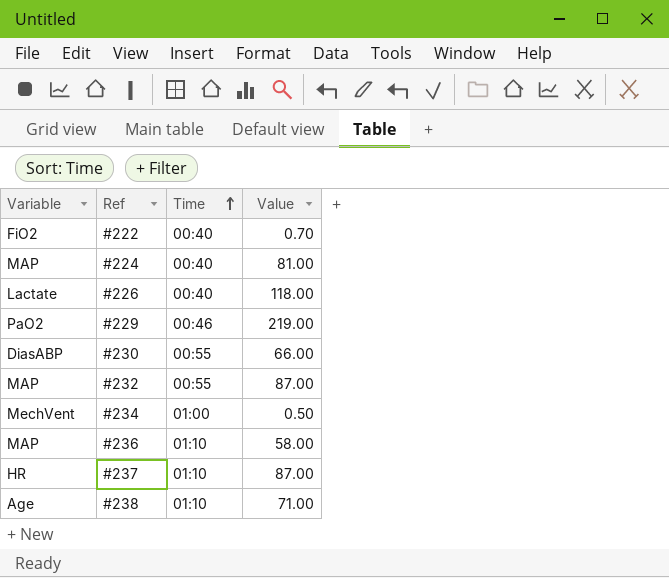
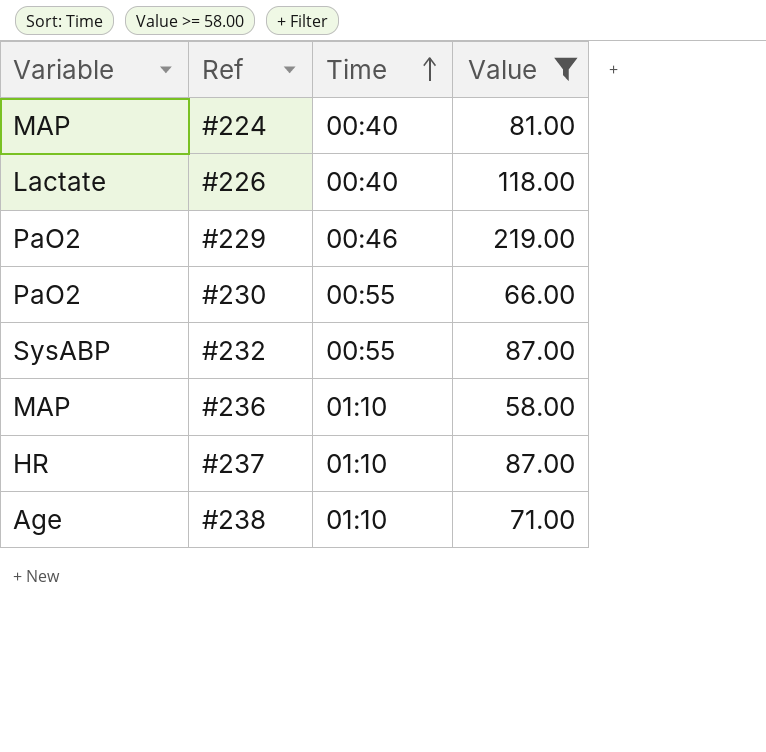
filter: none -> Value >= 58.00
#230 | Variable: DiasABP -> PaO2
#232 | Variable: MAP -> SysABP

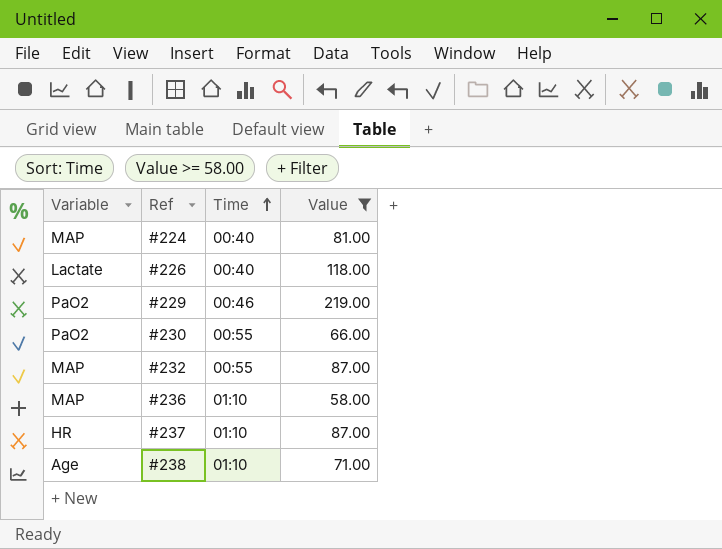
#232 | Variable: SysABP -> MAP

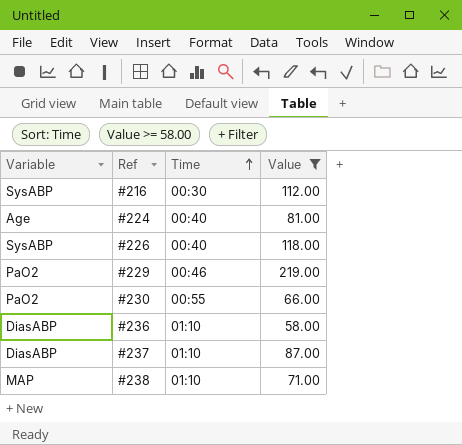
row #232: MAP | 00:55 | 87.00 -> none
row #216: none -> SysABP | 00:30 | 112.00
#224 | Variable: MAP -> Age
#226 | Variable: Lactate -> SysABP
#236 | Variable: MAP -> DiasABP
#237 | Variable: HR -> DiasABP
#238 | Variable: Age -> MAP

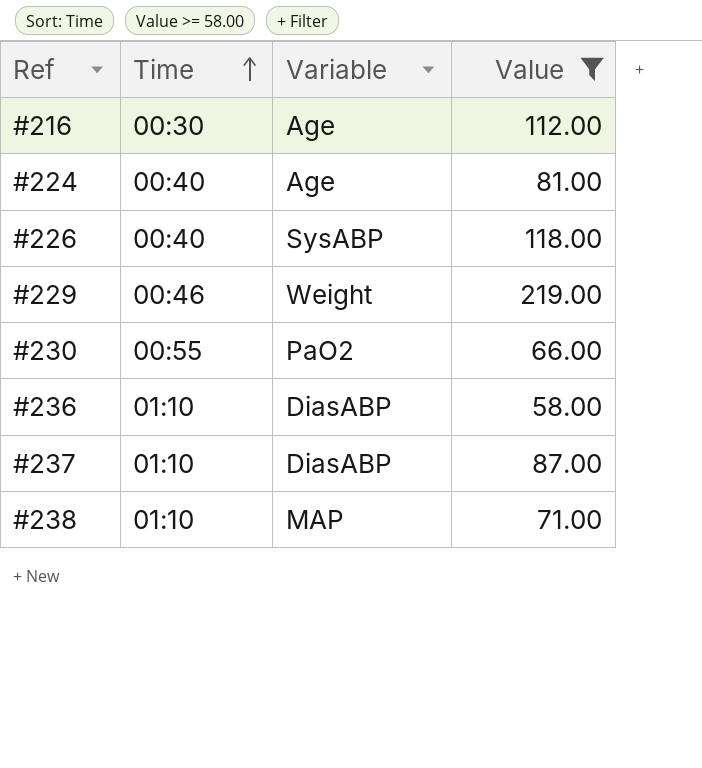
column Variable | position: 1 -> 3
#216 | Variable: SysABP -> Age
#229 | Variable: PaO2 -> Weight

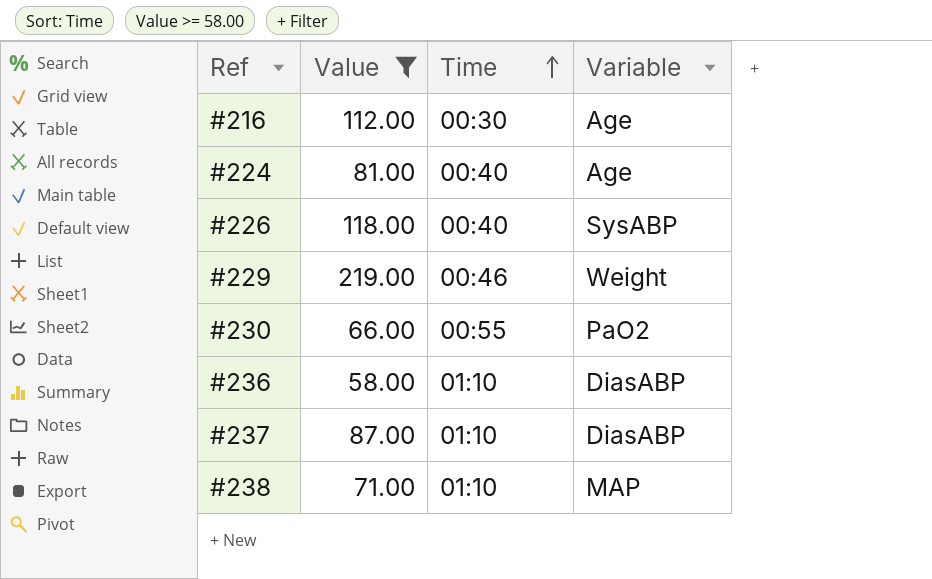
column Value | position: 4 -> 2

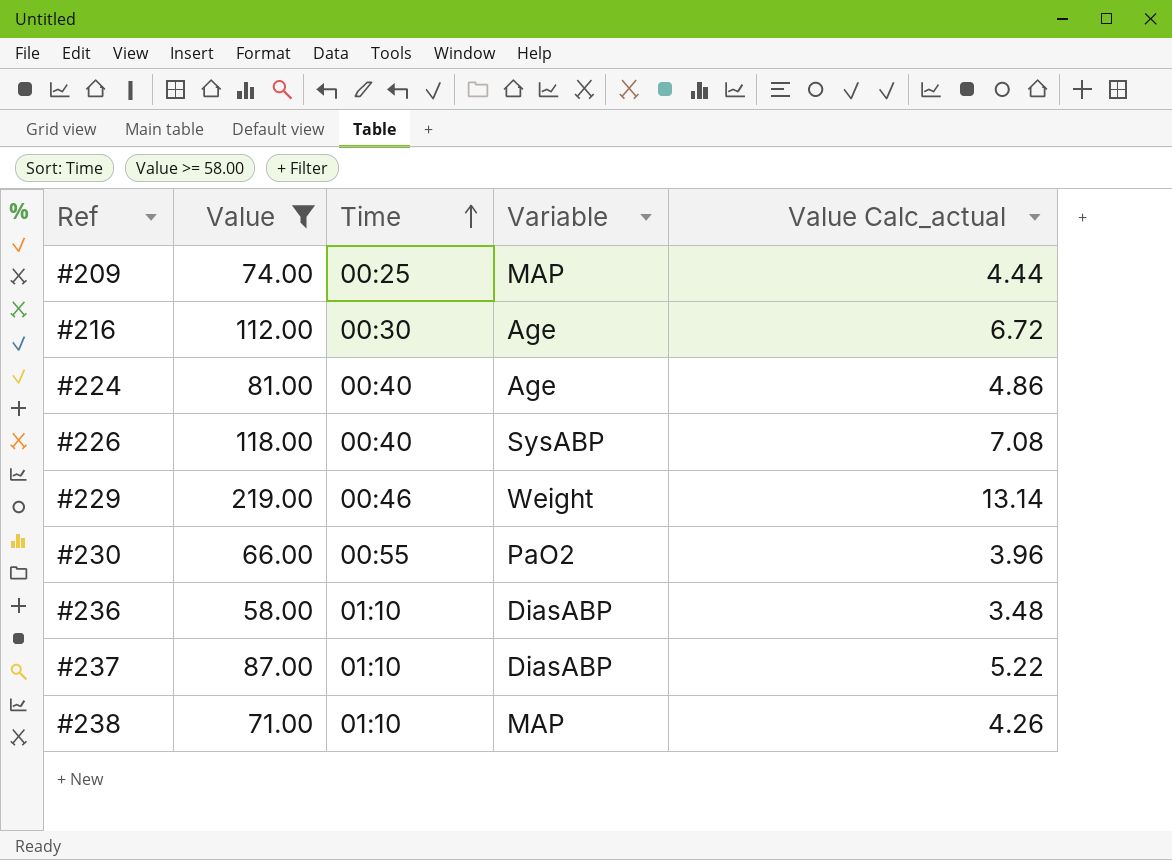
column Value Calc_actual | formula: none -> [Value] * 0.06
row #209: none -> 74.00 | 00:25 | MAP | 4.44

